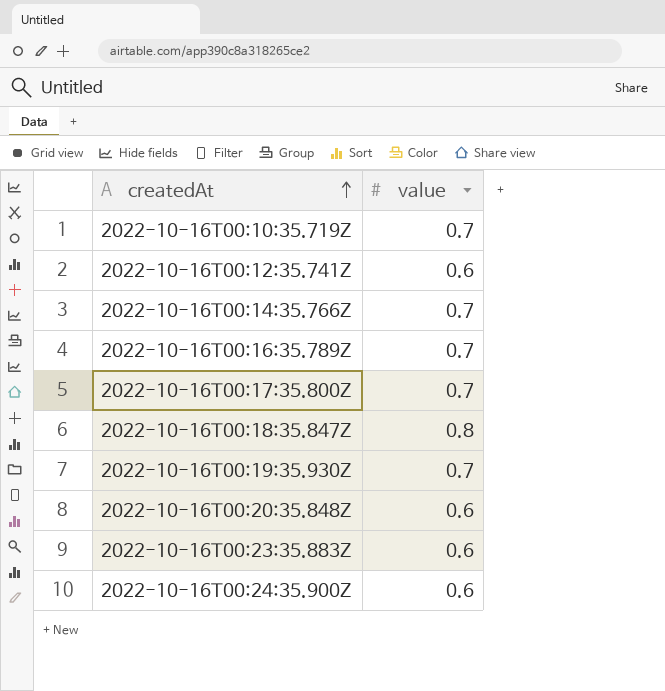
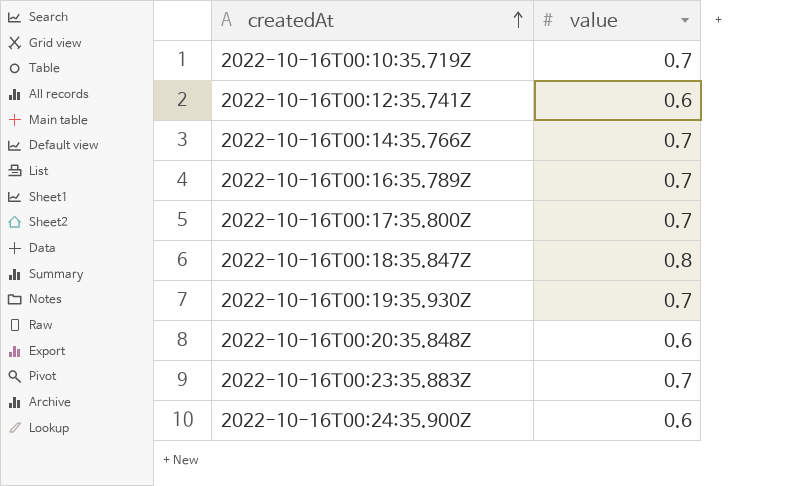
2022-10-16T00:23:35.883Z | value: 0.6 -> 0.7

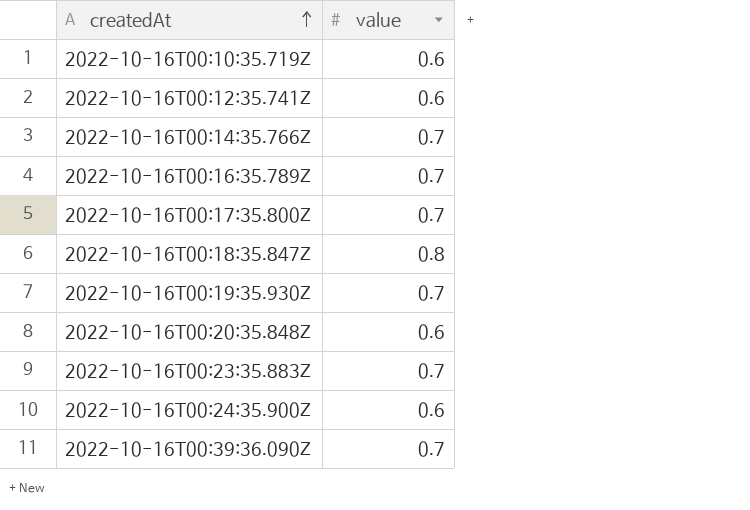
2022-10-16T00:10:35.719Z | value: 0.7 -> 0.6
row 2022-10-16T00:39:36.090Z: none -> 0.7

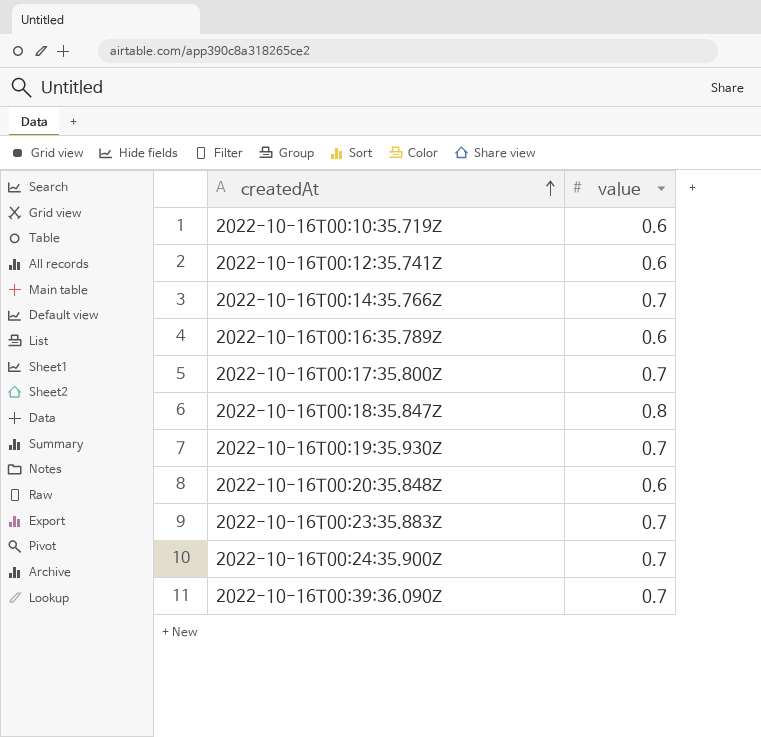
2022-10-16T00:16:35.789Z | value: 0.7 -> 0.6
2022-10-16T00:24:35.900Z | value: 0.6 -> 0.7

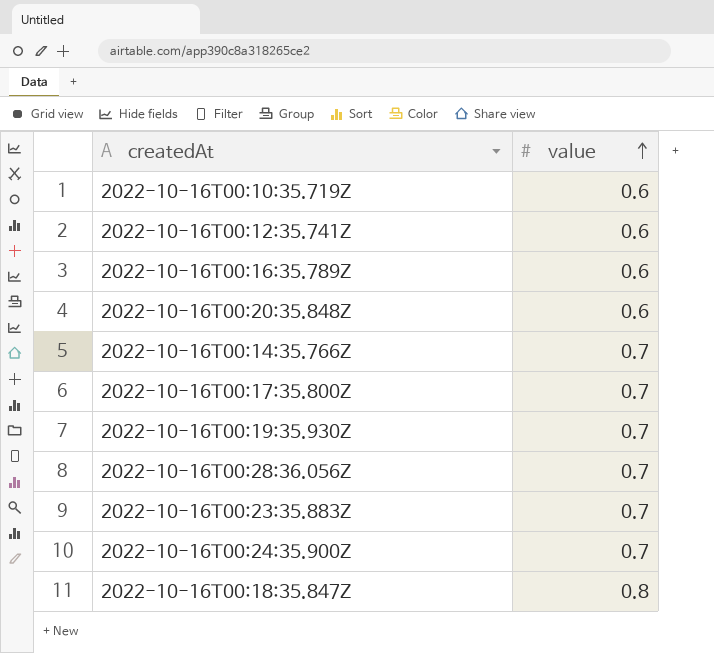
row order: createdAt ascending -> value ascending
row 2022-10-16T00:39:36.090Z: 0.7 -> none
row 2022-10-16T00:28:36.056Z: none -> 0.7

